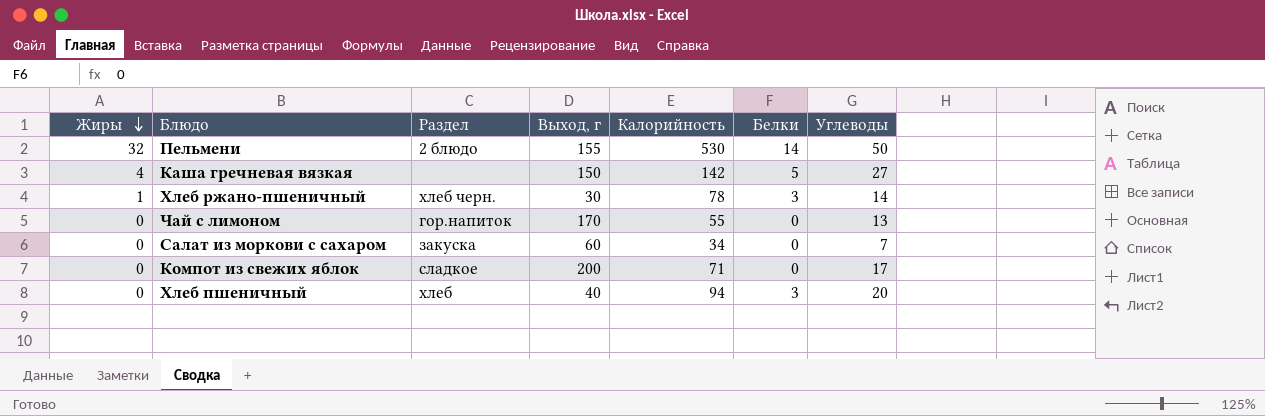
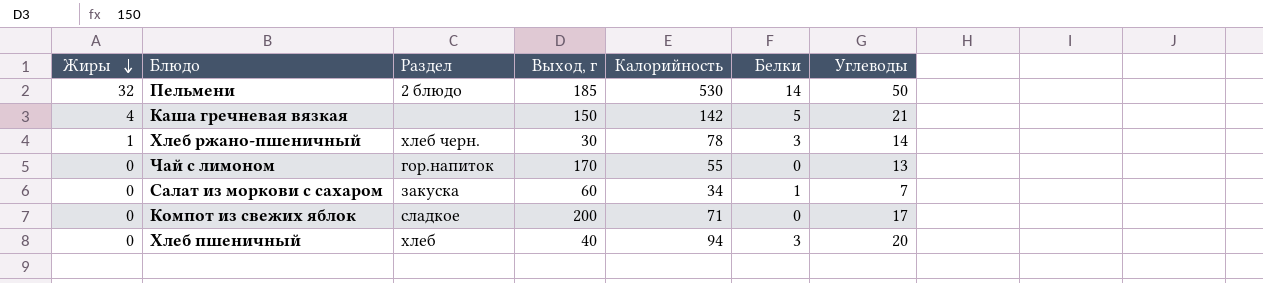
Пельмени | Выход, г: 155 -> 185
Каша гречневая вязкая | Углеводы: 27 -> 21
Салат из моркови с сахаром | Белки: 0 -> 1

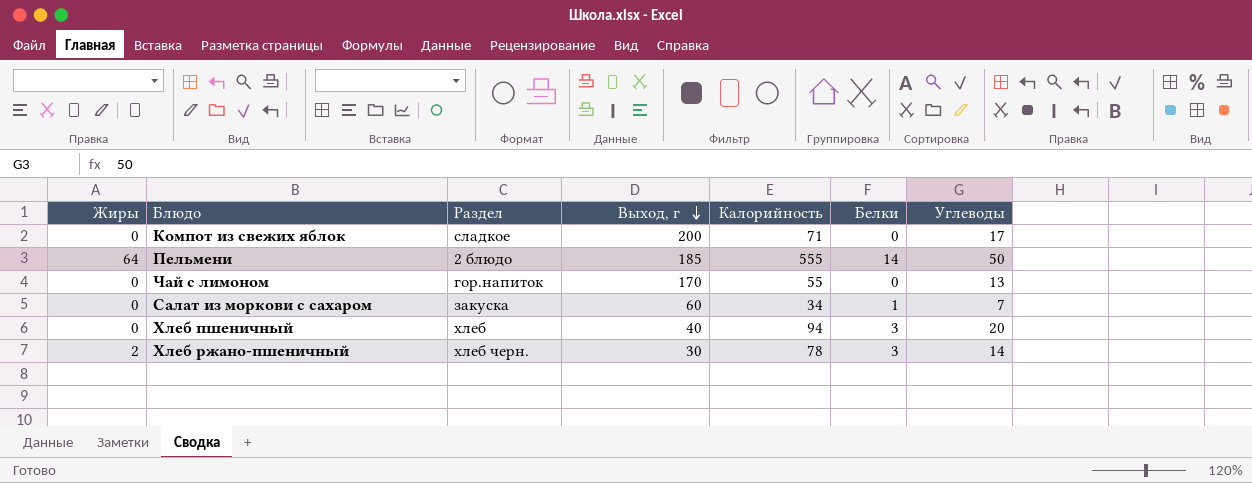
row order: Жиры descending -> Выход, г descending
row Каша гречневая вязкая: 4 | none | 150 | 142 | 5 | 21 -> none
Пельмени | Жиры: 32 -> 64
Пельмени | Калорийность: 530 -> 555
Хлеб ржано-пшеничный | Жиры: 1 -> 2

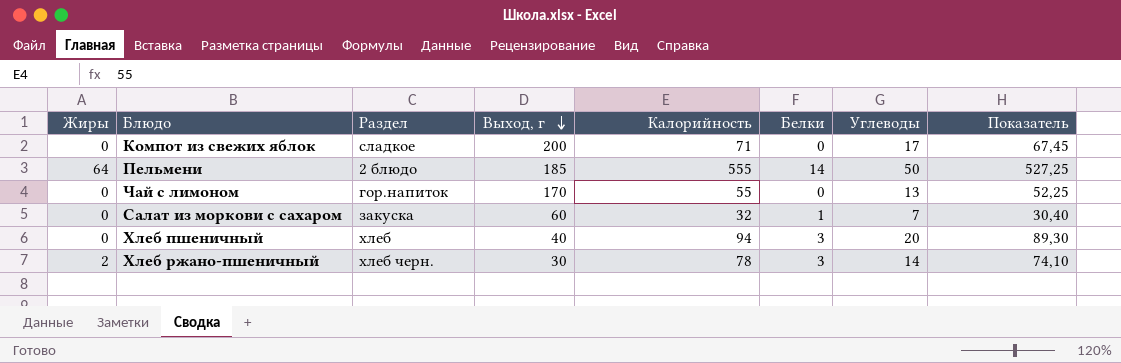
column Показатель | formula: none -> [Калорийность] * 0,95
Салат из моркови с сахаром | Калорийность: 34 -> 32

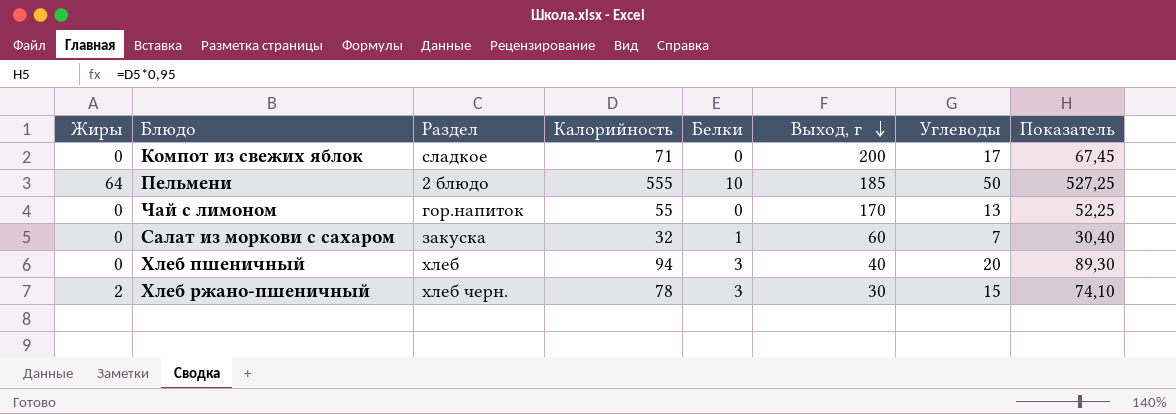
column Выход, г | position: 4 -> 6
Пельмени | Белки: 14 -> 10
Хлеб ржано-пшеничный | Углеводы: 14 -> 15

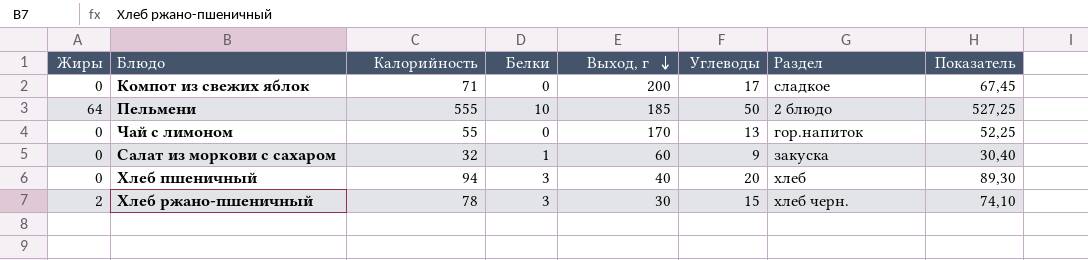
column Раздел | position: 3 -> 7
Салат из моркови с сахаром | Углеводы: 7 -> 9

